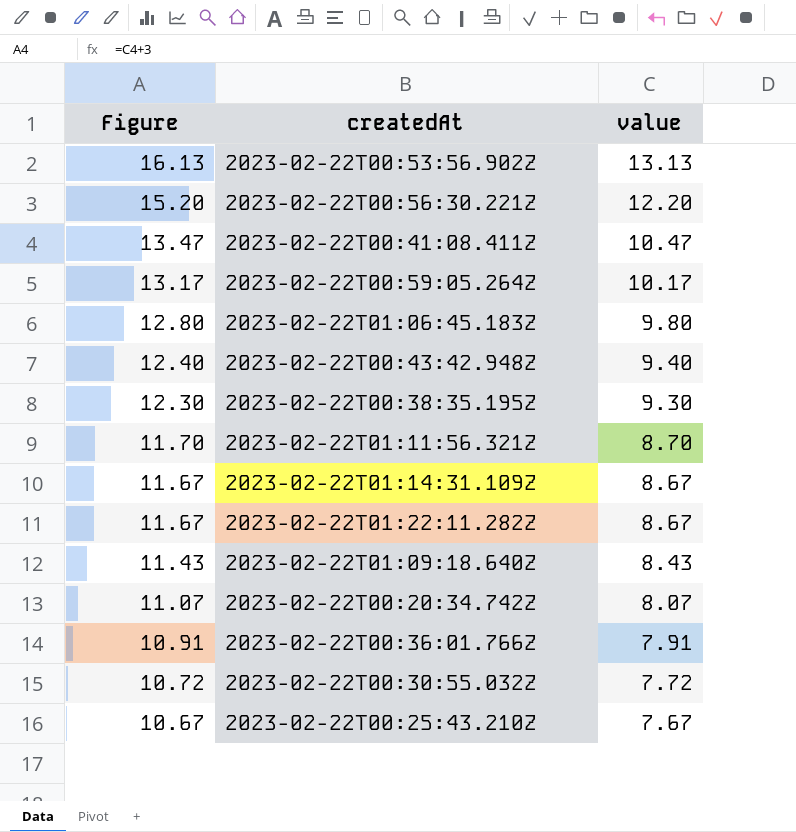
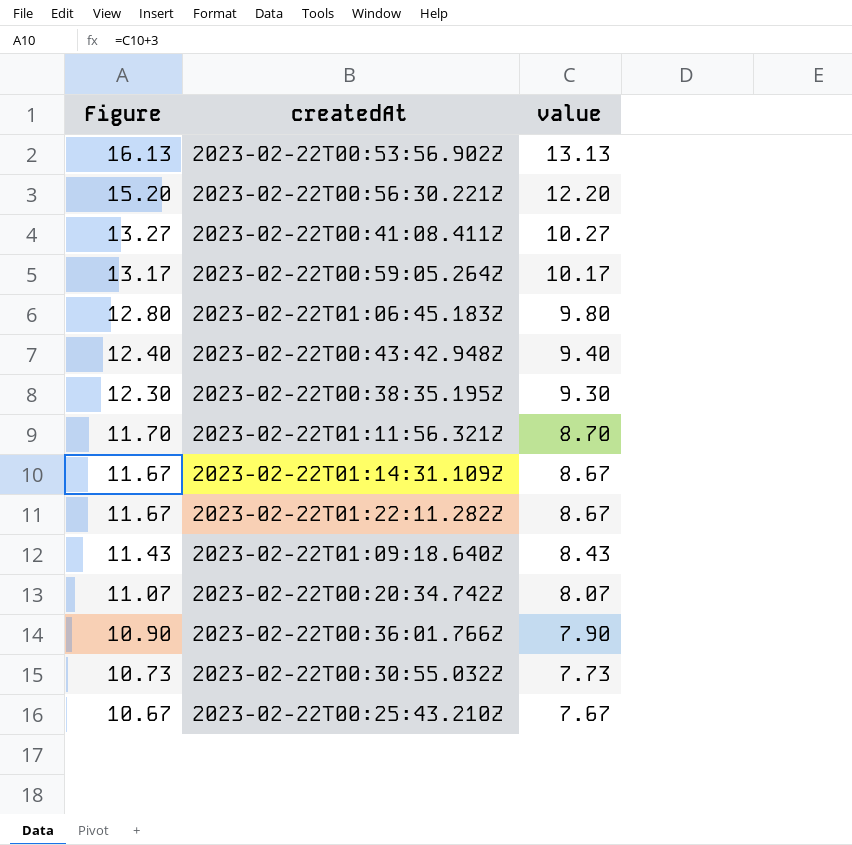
2023-02-22T00:41:08.411Z | Figure: 13.47 -> 13.27
2023-02-22T00:41:08.411Z | value: 10.47 -> 10.27
2023-02-22T00:36:01.766Z | Figure: 10.91 -> 10.90
2023-02-22T00:36:01.766Z | value: 7.91 -> 7.90
2023-02-22T00:30:55.032Z | Figure: 10.72 -> 10.73
2023-02-22T00:30:55.032Z | value: 7.72 -> 7.73

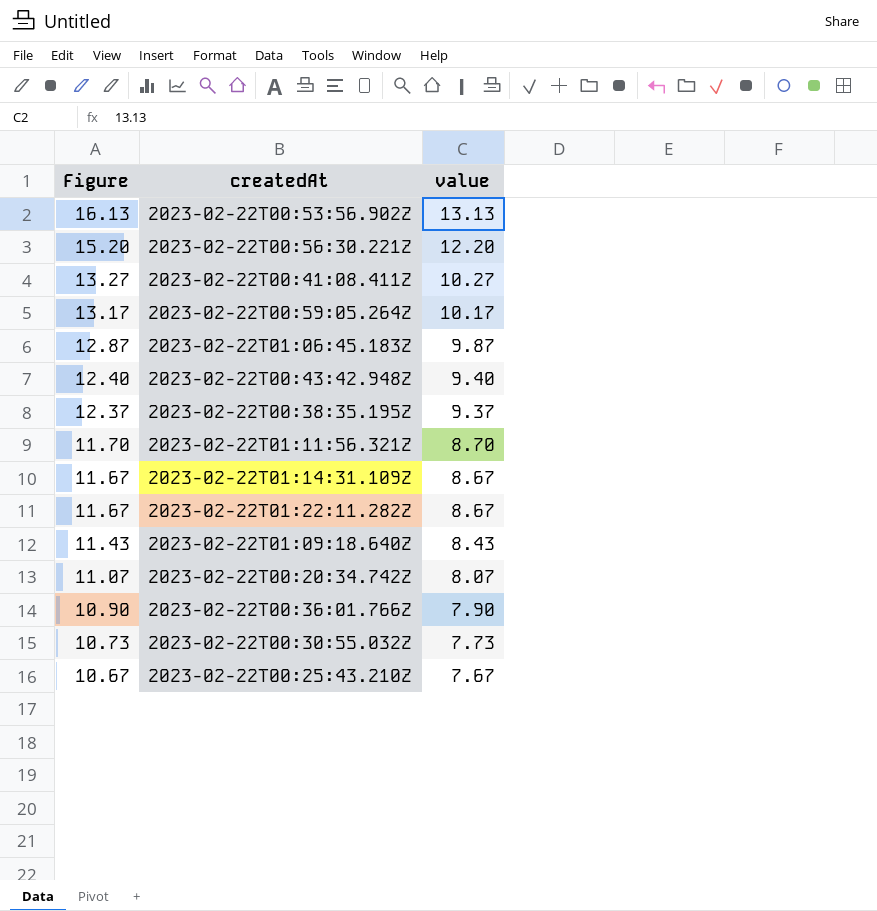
2023-02-22T01:06:45.183Z | Figure: 12.80 -> 12.87
2023-02-22T01:06:45.183Z | value: 9.80 -> 9.87
2023-02-22T00:38:35.195Z | Figure: 12.30 -> 12.37
2023-02-22T00:38:35.195Z | value: 9.30 -> 9.37

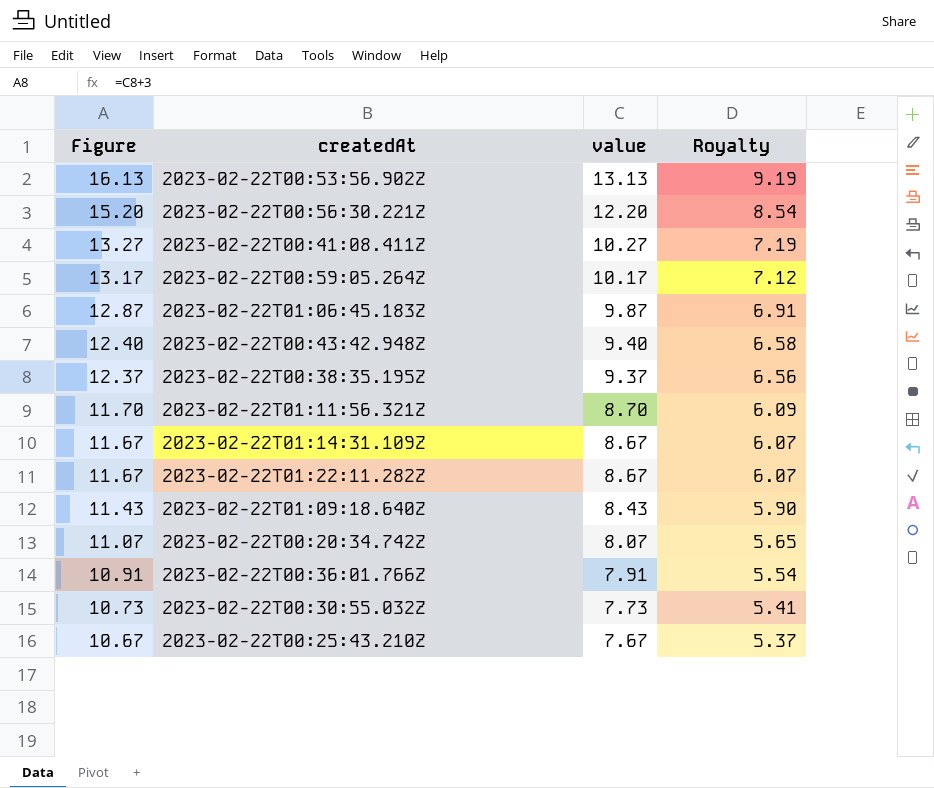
column Royalty | formula: none -> [value] * 0.7
2023-02-22T00:36:01.766Z | Figure: 10.90 -> 10.91
2023-02-22T00:36:01.766Z | value: 7.90 -> 7.91

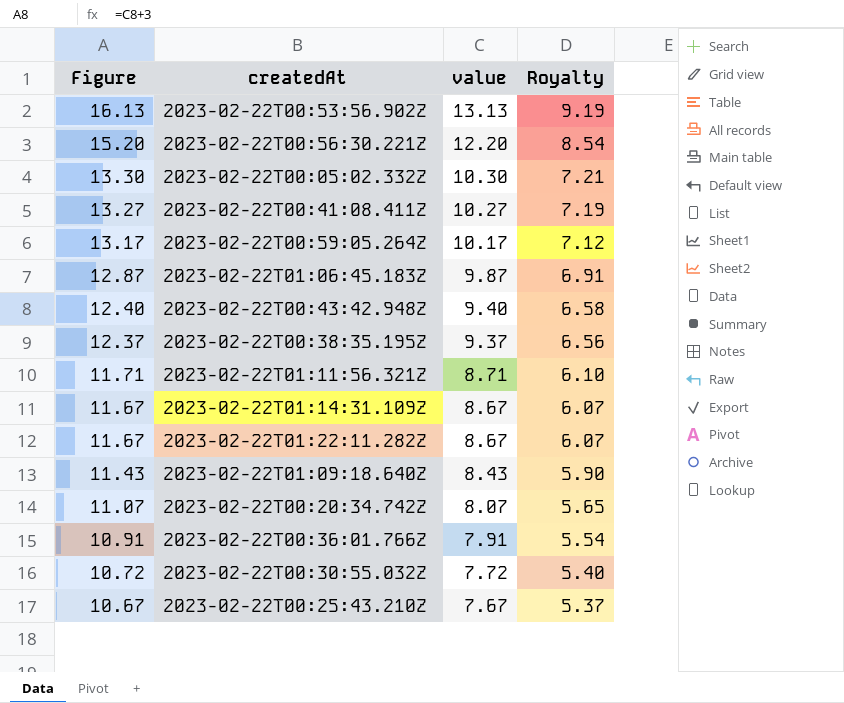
row 2023-02-22T00:05:02.332Z: none -> 13.30 | 10.30 | 7.21
2023-02-22T01:11:56.321Z | Figure: 11.70 -> 11.71
2023-02-22T01:11:56.321Z | value: 8.70 -> 8.71
2023-02-22T01:11:56.321Z | Royalty: 6.09 -> 6.10
2023-02-22T00:30:55.032Z | Figure: 10.73 -> 10.72
2023-02-22T00:30:55.032Z | value: 7.73 -> 7.72
2023-02-22T00:30:55.032Z | Royalty: 5.41 -> 5.40

